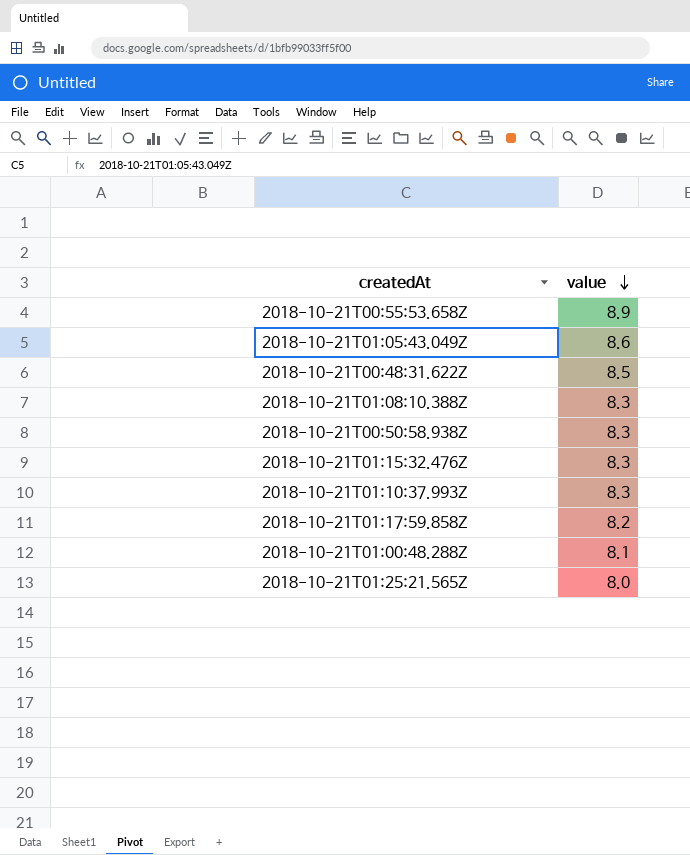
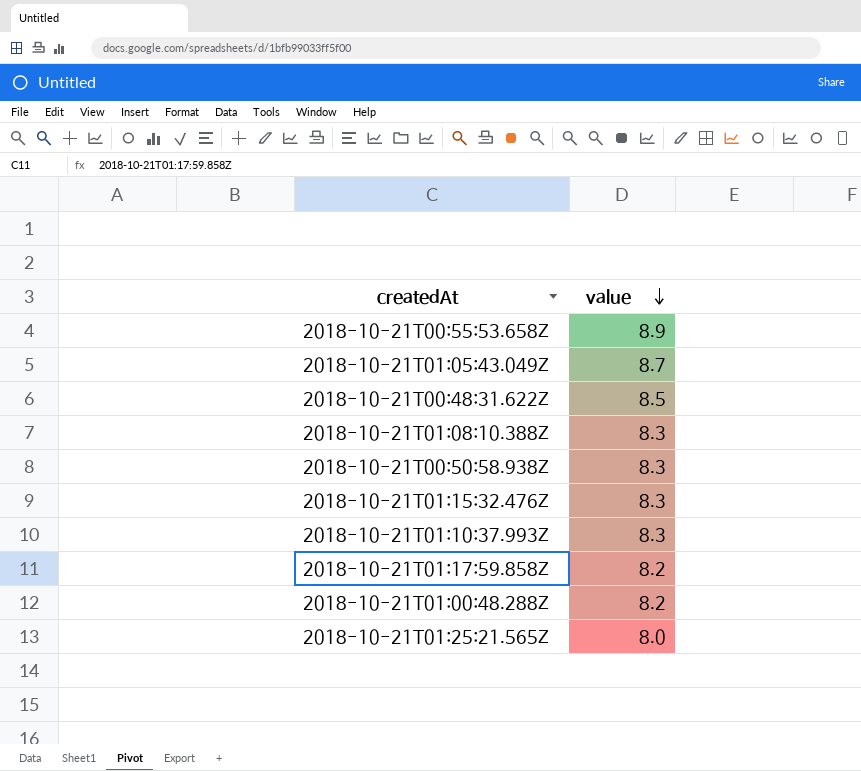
2018-10-21T01:05:43.049Z | value: 8.6 -> 8.7
2018-10-21T01:00:48.288Z | value: 8.1 -> 8.2

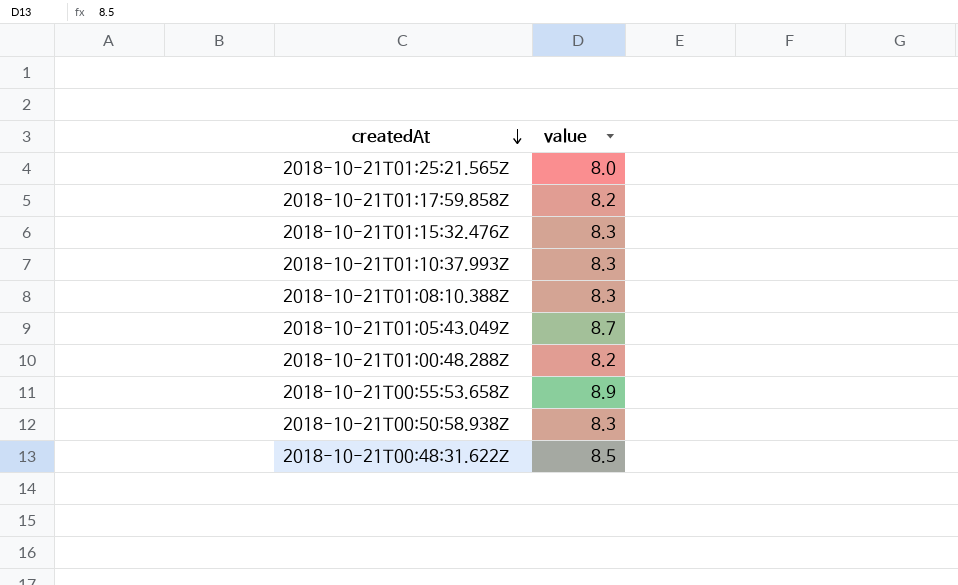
row order: value descending -> createdAt descending

